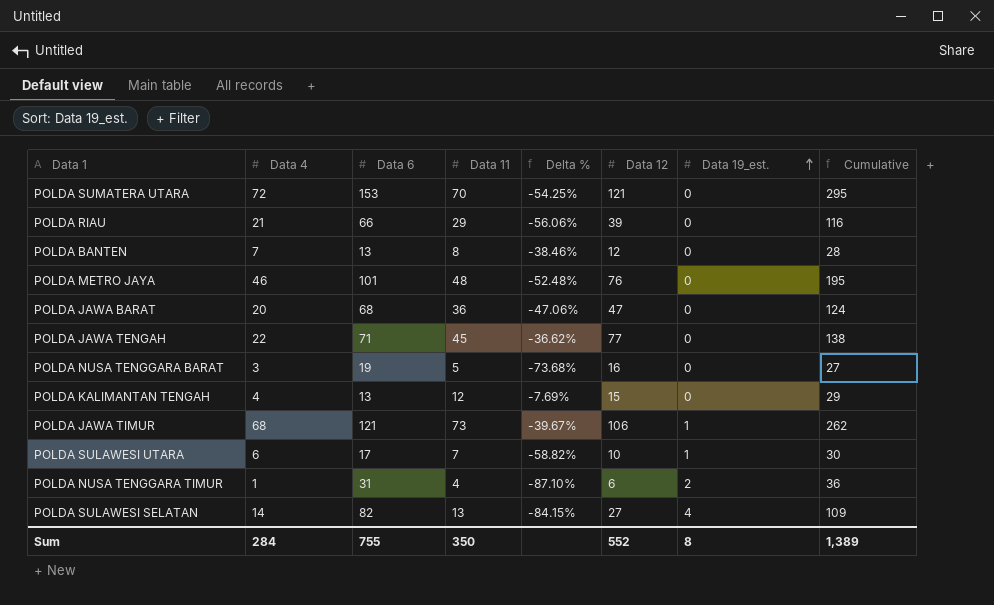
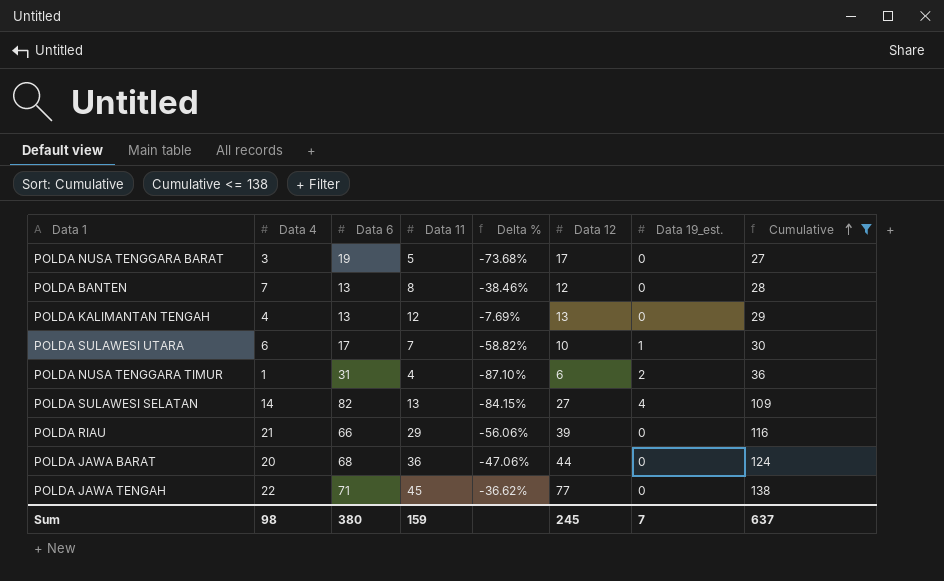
filter: none -> Cumulative <= 138
row order: Data 19_est. ascending -> Cumulative ascending
POLDA NUSA TENGGARA BARAT | Data 12: 16 -> 17
POLDA KALIMANTAN TENGAH | Data 12: 15 -> 13
POLDA JAWA BARAT | Data 12: 47 -> 44
Sum | Data 4: 284 -> 98
Sum | Data 6: 755 -> 380
Sum | Data 11: 350 -> 159
Sum | Data 12: 552 -> 245
Sum | Data 19_est.: 8 -> 7
Sum | Cumulative: 1,389 -> 637

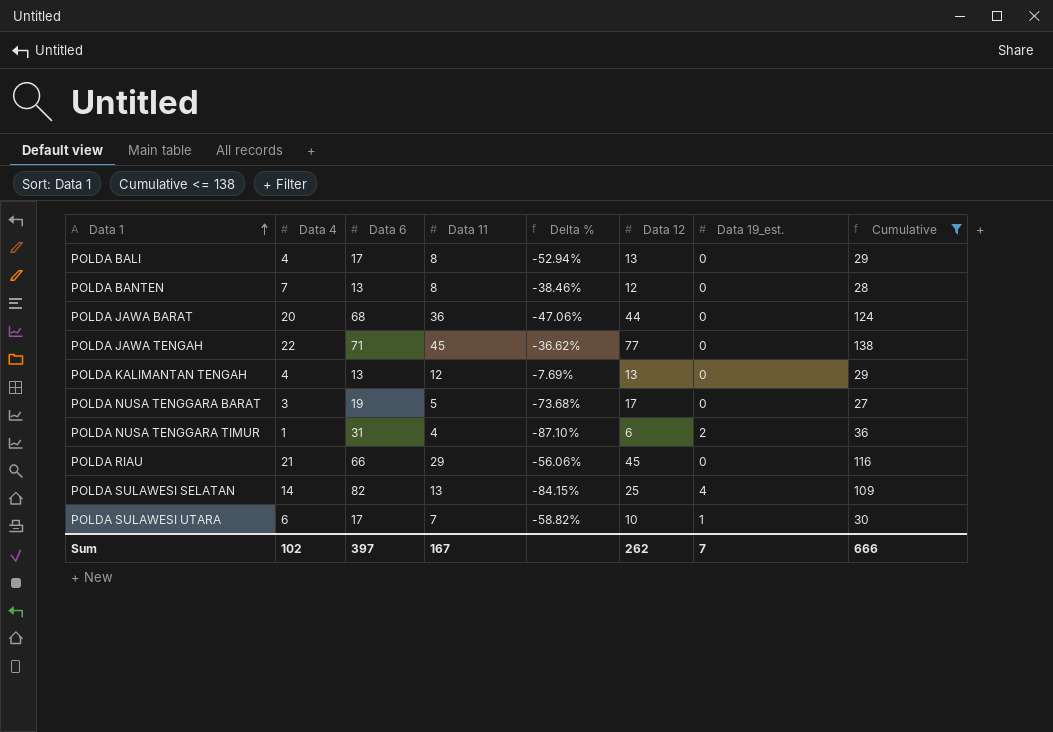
row order: Cumulative ascending -> Data 1 ascending
row POLDA BALI: none -> 4 | 17 | 8 | -52.94% | 13 | 0 | 29
POLDA RIAU | Data 12: 39 -> 45
POLDA SULAWESI SELATAN | Data 12: 27 -> 25
Sum | Data 4: 98 -> 102
Sum | Data 6: 380 -> 397
Sum | Data 11: 159 -> 167
Sum | Data 12: 245 -> 262
Sum | Cumulative: 637 -> 666

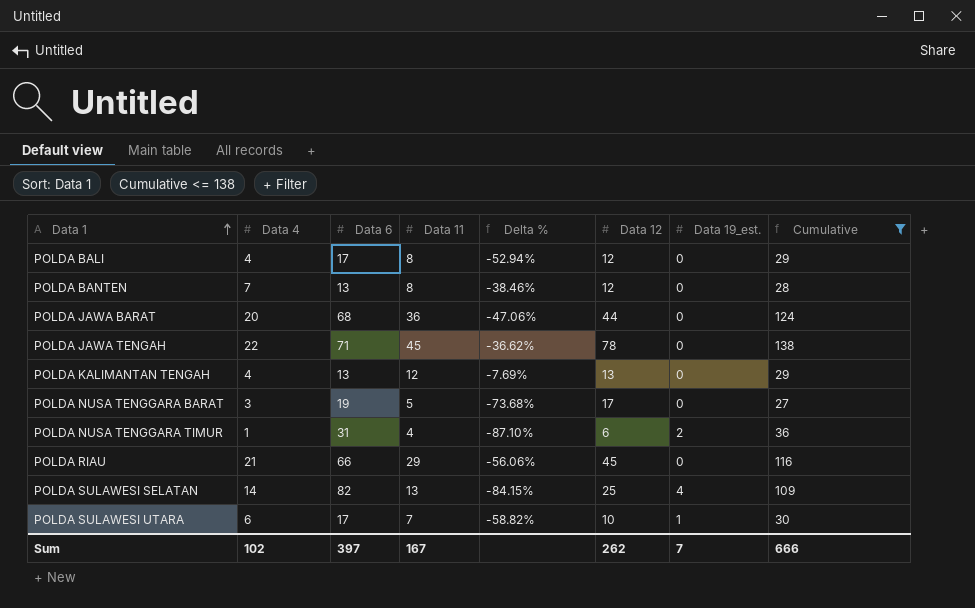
POLDA BALI | Data 12: 13 -> 12
POLDA JAWA TENGAH | Data 12: 77 -> 78

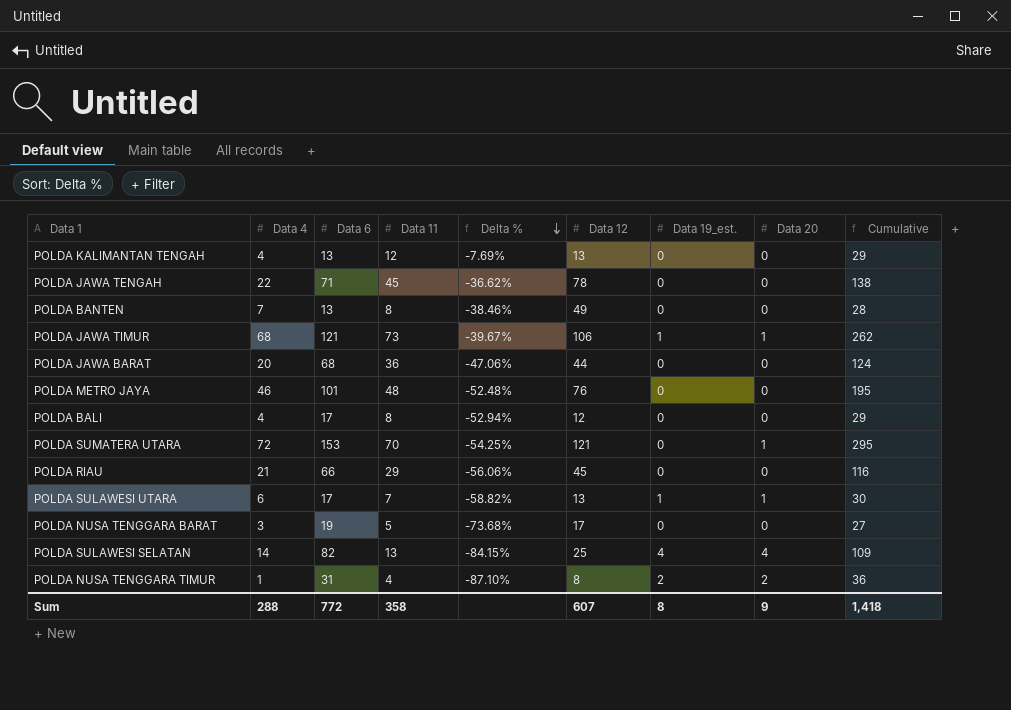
filter: Cumulative <= 138 -> none
row order: Data 1 ascending -> Delta % descending
column Data 20 | position: none -> 8
POLDA BANTEN | Data 12: 12 -> 49
POLDA SULAWESI UTARA | Data 12: 10 -> 13
POLDA NUSA TENGGARA TIMUR | Data 12: 6 -> 8
Sum | Data 4: 102 -> 288
Sum | Data 6: 397 -> 772
Sum | Data 11: 167 -> 358
Sum | Data 12: 262 -> 607
Sum | Data 19_est.: 7 -> 8
Sum | Cumulative: 666 -> 1,418

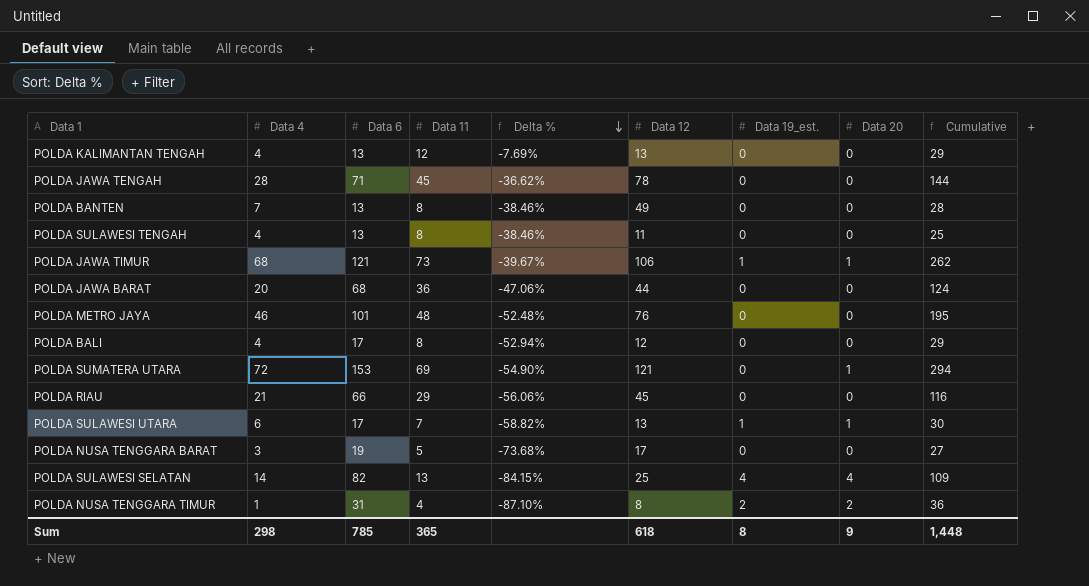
POLDA JAWA TENGAH | Data 4: 22 -> 28
POLDA JAWA TENGAH | Cumulative: 138 -> 144
row POLDA SULAWESI TENGAH: none -> 4 | 13 | 8 | -38.46% | 11 | 0 | 0 | 25
POLDA SUMATERA UTARA | Data 11: 70 -> 69
POLDA SUMATERA UTARA | Delta %: -54.25% -> -54.90%
POLDA SUMATERA UTARA | Cumulative: 295 -> 294
Sum | Data 4: 288 -> 298
Sum | Data 6: 772 -> 785
Sum | Data 11: 358 -> 365
Sum | Data 12: 607 -> 618
Sum | Cumulative: 1,418 -> 1,448

